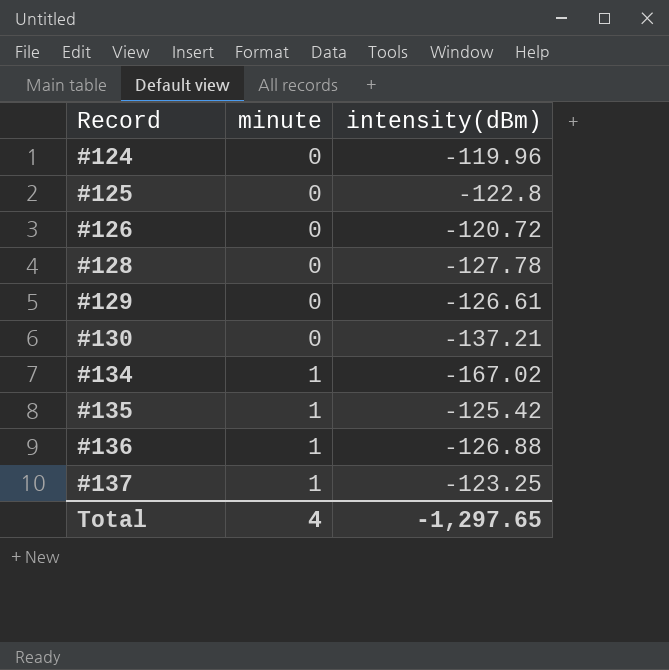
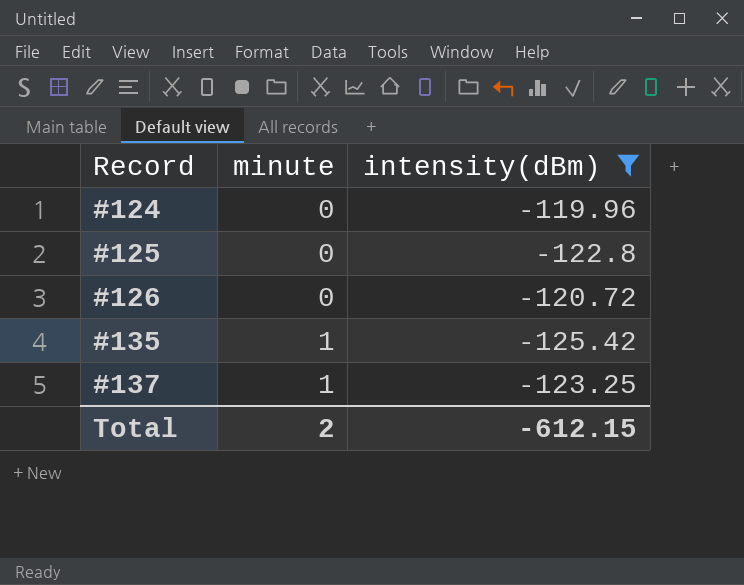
filter: none -> intensity(dBm) >= -125.42
Total | minute: 4 -> 2
Total | intensity(dBm): -1,297.65 -> -612.15

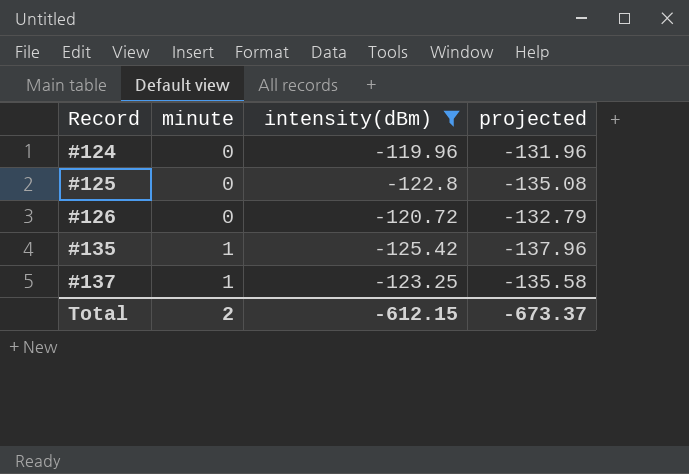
column projected | formula: none -> [intensity(dBm)] * 1.1

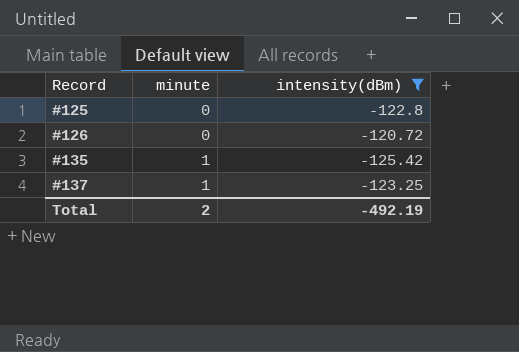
column projected | formula: [intensity(dBm)] * 1.1 -> none
row #124: 0 | -119.96 | -131.96 -> none
Total | intensity(dBm): -612.15 -> -492.19

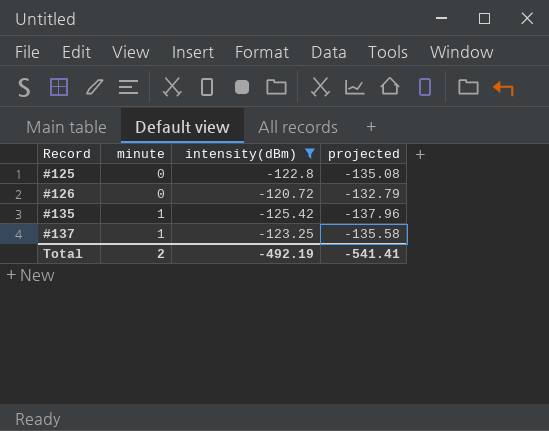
column projected | formula: none -> [intensity(dBm)] * 1.1

